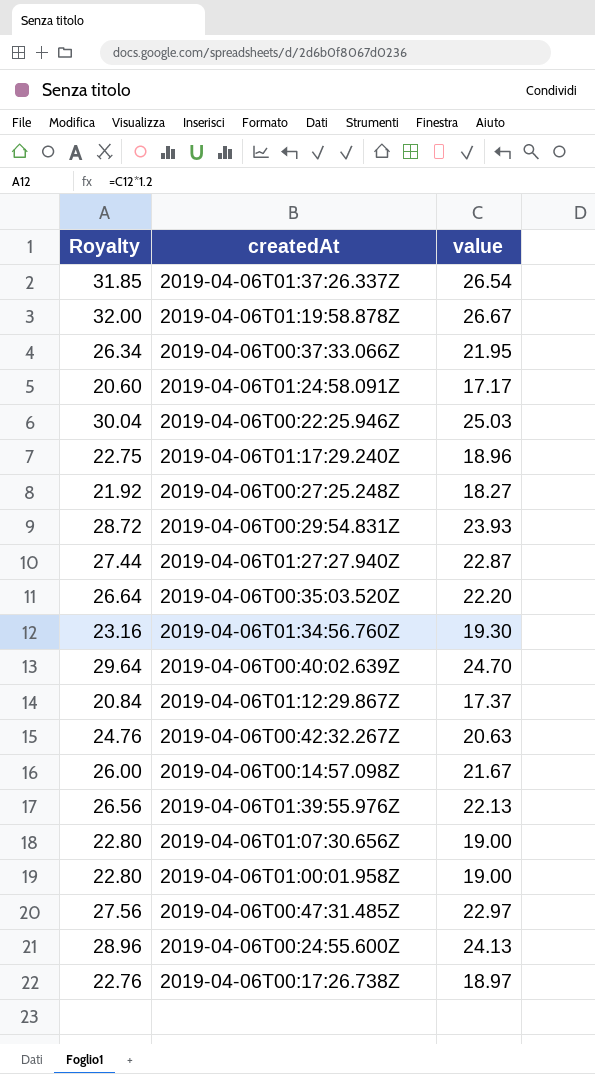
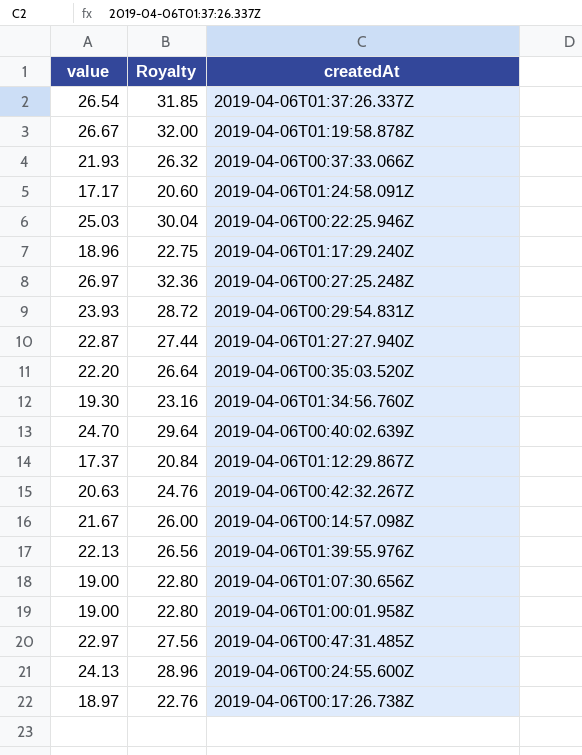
column value | position: 3 -> 1
2019-04-06T00:37:33.066Z | value: 21.95 -> 21.93
2019-04-06T00:37:33.066Z | Royalty: 26.34 -> 26.32
2019-04-06T00:27:25.248Z | value: 18.27 -> 26.97
2019-04-06T00:27:25.248Z | Royalty: 21.92 -> 32.36

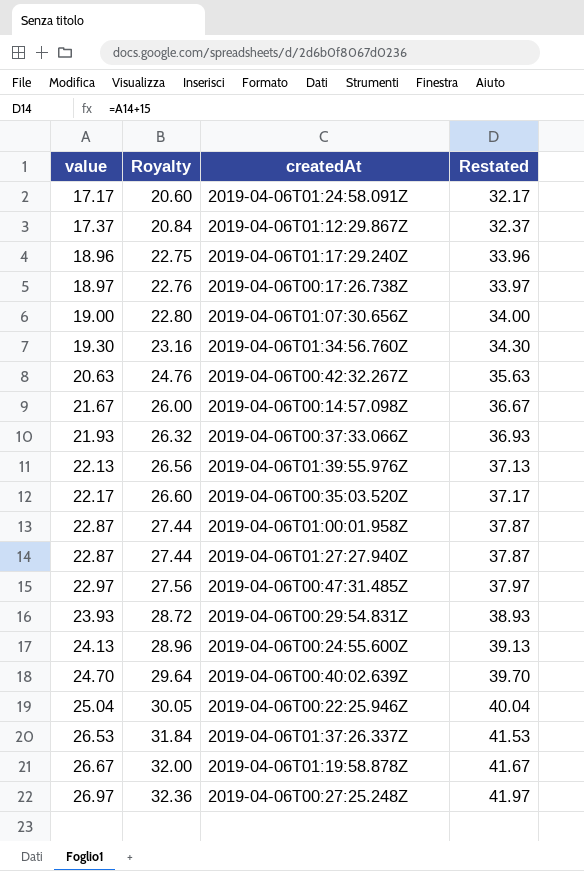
row order: none -> value ascending
column Restated | formula: none -> [value] + 15
2019-04-06T00:35:03.520Z | value: 22.20 -> 22.17
2019-04-06T00:35:03.520Z | Royalty: 26.64 -> 26.60
2019-04-06T01:00:01.958Z | value: 19.00 -> 22.87
2019-04-06T01:00:01.958Z | Royalty: 22.80 -> 27.44
2019-04-06T00:22:25.946Z | value: 25.03 -> 25.04
2019-04-06T00:22:25.946Z | Royalty: 30.04 -> 30.05
2019-04-06T01:37:26.337Z | value: 26.54 -> 26.53
2019-04-06T01:37:26.337Z | Royalty: 31.85 -> 31.84

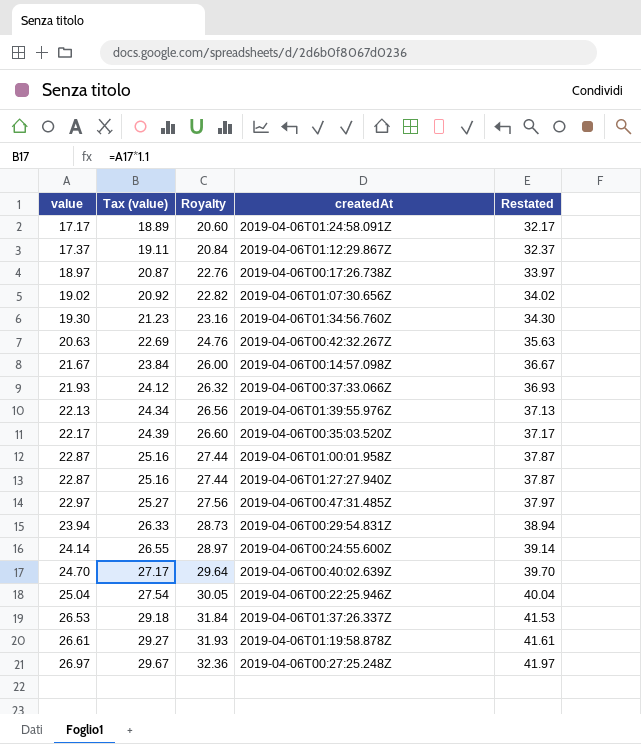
column Tax (value) | formula: none -> [value] * 1.1
row 2019-04-06T01:17:29.240Z: 18.96 | 22.75 | 33.96 -> none
2019-04-06T01:07:30.656Z | value: 19.00 -> 19.02
2019-04-06T01:07:30.656Z | Royalty: 22.80 -> 22.82
2019-04-06T01:07:30.656Z | Restated: 34.00 -> 34.02
2019-04-06T00:29:54.831Z | value: 23.93 -> 23.94
2019-04-06T00:29:54.831Z | Royalty: 28.72 -> 28.73
2019-04-06T00:29:54.831Z | Restated: 38.93 -> 38.94
2019-04-06T00:24:55.600Z | value: 24.13 -> 24.14
2019-04-06T00:24:55.600Z | Royalty: 28.96 -> 28.97
2019-04-06T00:24:55.600Z | Restated: 39.13 -> 39.14
2019-04-06T01:19:58.878Z | value: 26.67 -> 26.61
2019-04-06T01:19:58.878Z | Royalty: 32.00 -> 31.93
2019-04-06T01:19:58.878Z | Restated: 41.67 -> 41.61

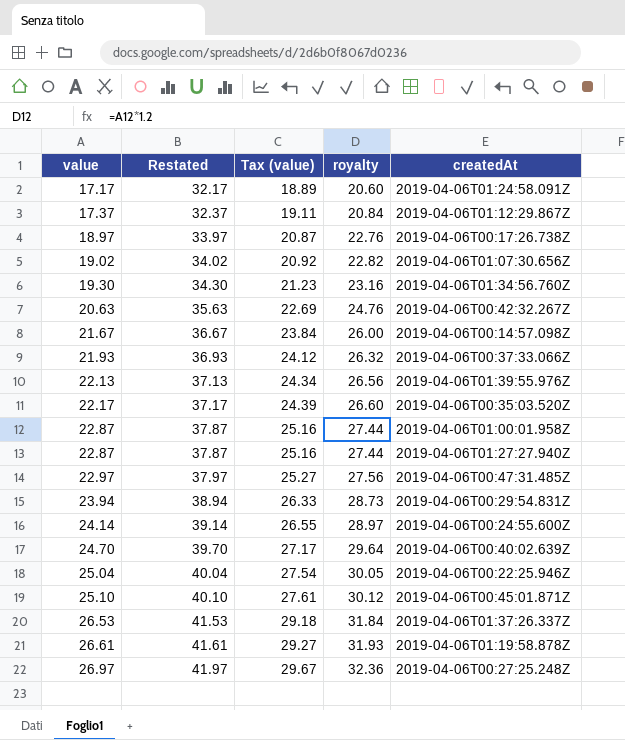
column Restated | position: 5 -> 2
column name: Royalty -> royalty
row 2019-04-06T00:45:01.871Z: none -> 25.10 | 40.10 | 27.61 | 30.12

